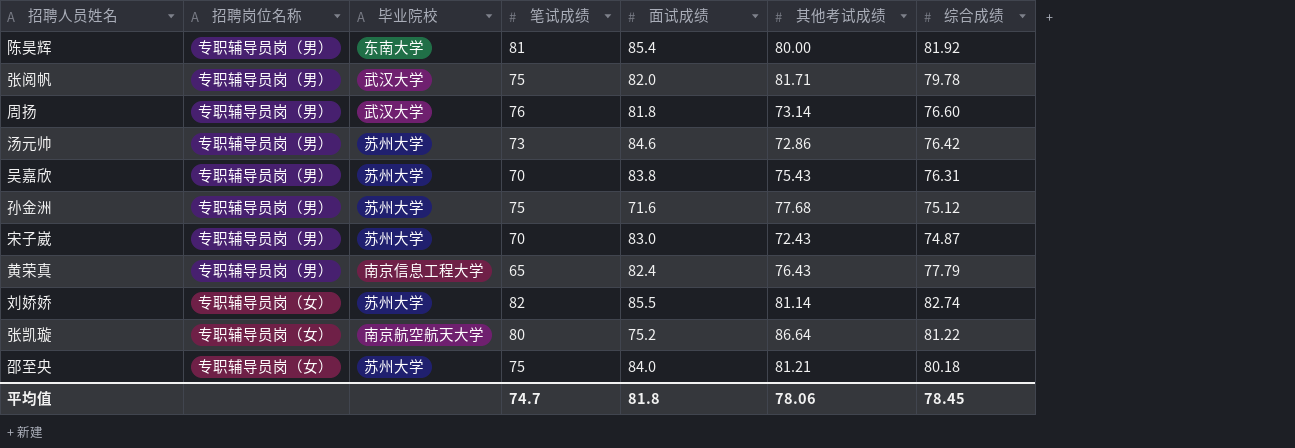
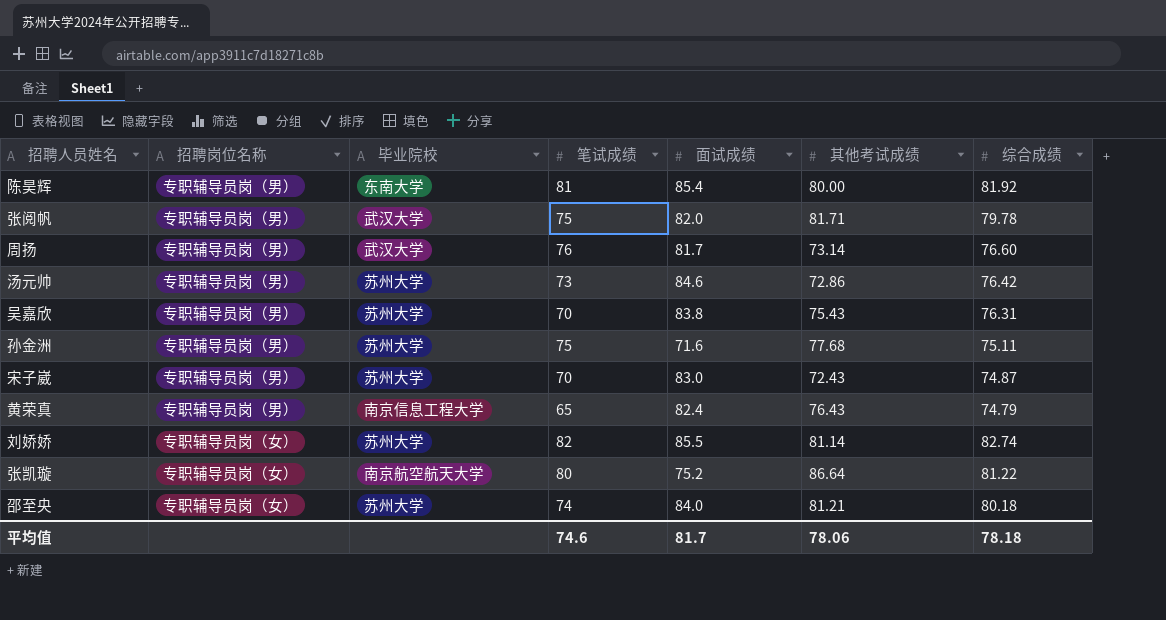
周扬 | 面试成绩: 81.8 -> 81.7
孙金洲 | 综合成绩: 75.12 -> 75.11
黄荣真 | 综合成绩: 77.79 -> 74.79
邵至央 | 笔试成绩: 75 -> 74
平均值 | 笔试成绩: 74.7 -> 74.6
平均值 | 面试成绩: 81.8 -> 81.7
平均值 | 综合成绩: 78.45 -> 78.18

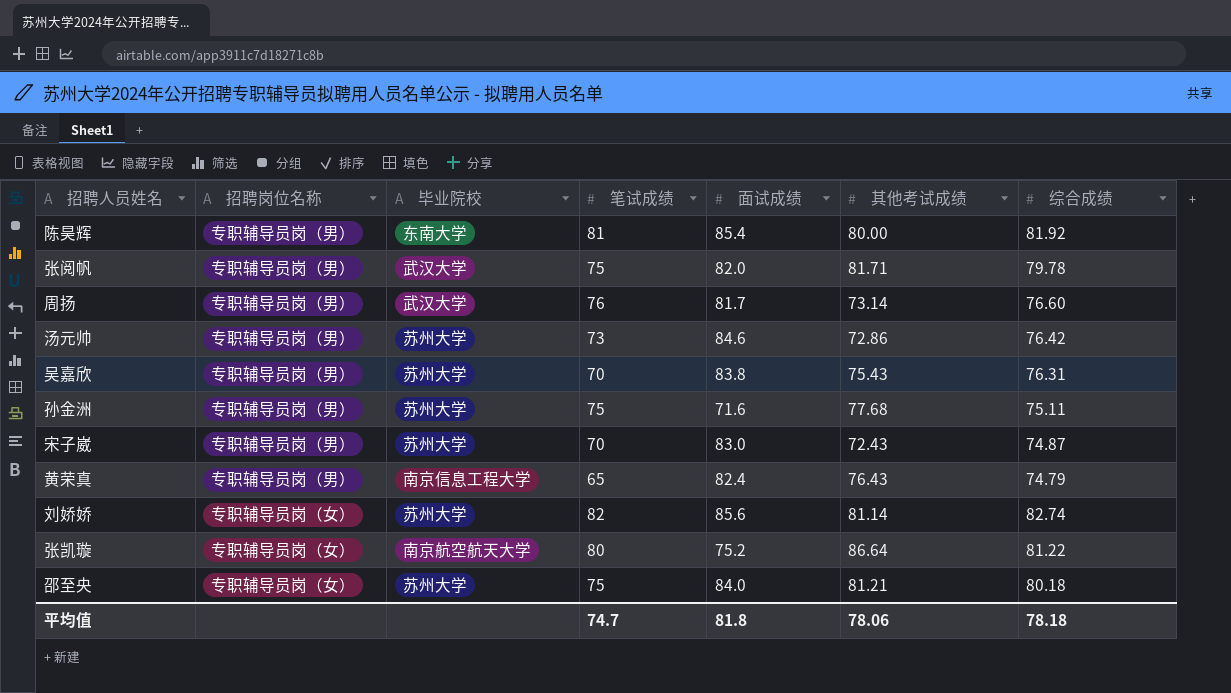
刘娇娇 | 面试成绩: 85.5 -> 85.6
邵至央 | 笔试成绩: 74 -> 75
平均值 | 笔试成绩: 74.6 -> 74.7
平均值 | 面试成绩: 81.7 -> 81.8

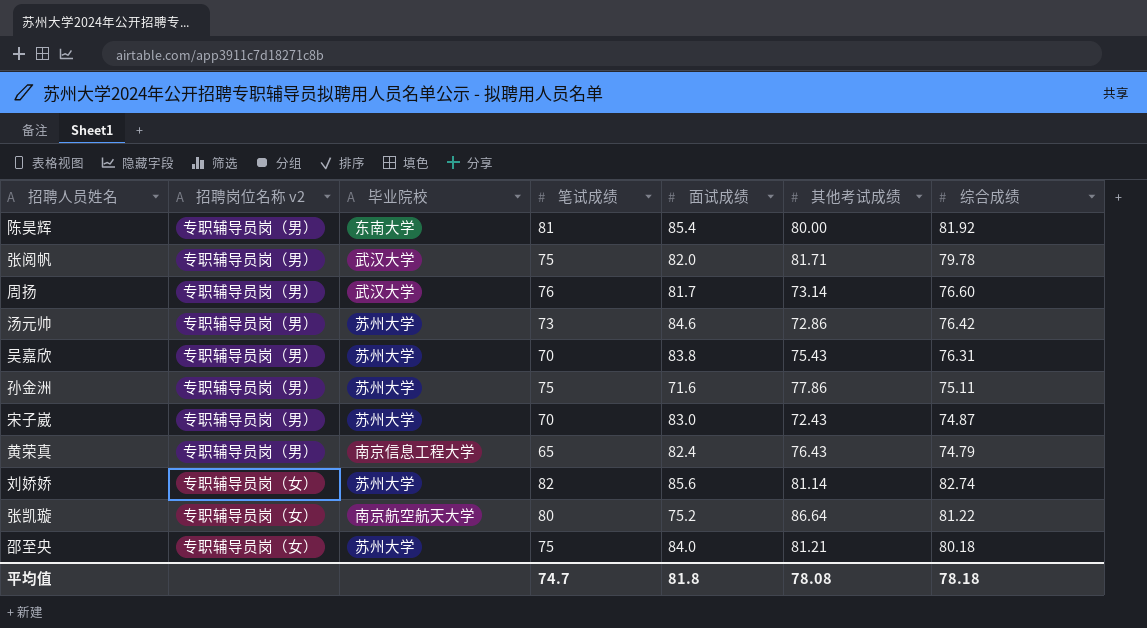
column name: 招聘岗位名称 -> 招聘岗位名称 v2
孙金洲 | 其他考试成绩: 77.68 -> 77.86
平均值 | 其他考试成绩: 78.06 -> 78.08

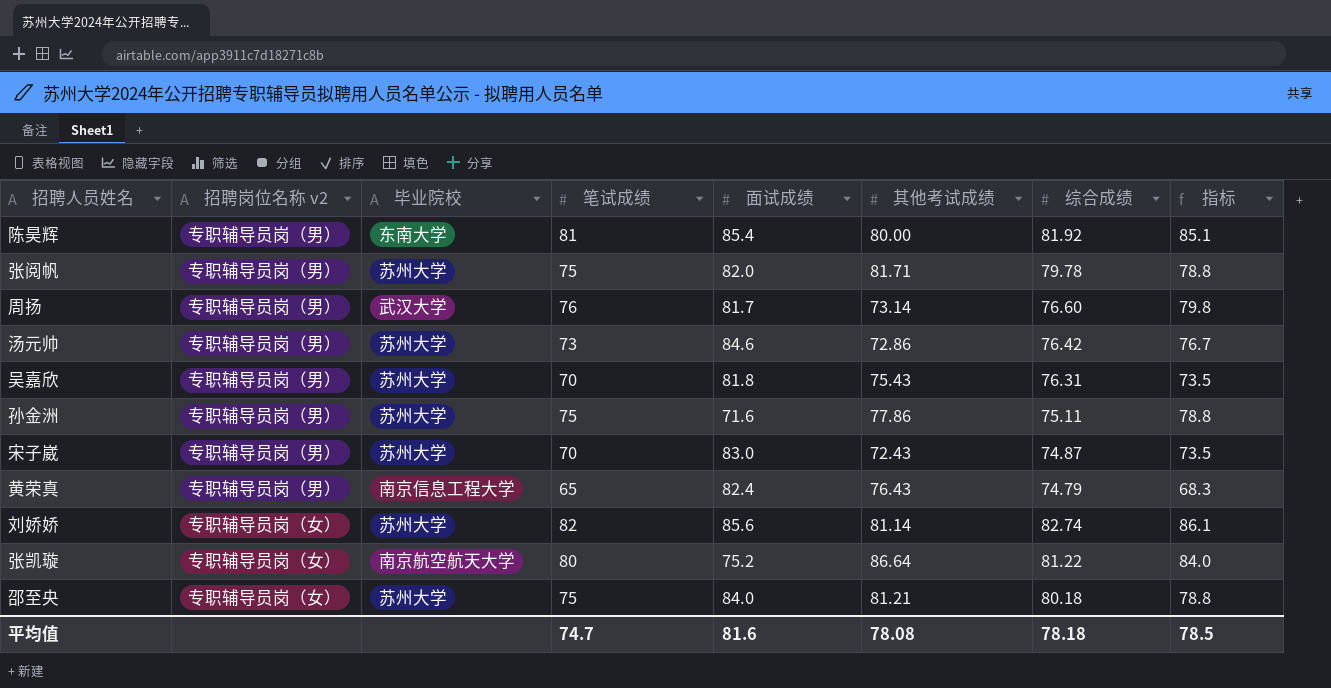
column 指标 | formula: none -> [笔试成绩] * 1.05
张阅帆 | 毕业院校: 武汉大学 -> 苏州大学
吴嘉欣 | 面试成绩: 83.8 -> 81.8
平均值 | 面试成绩: 81.8 -> 81.6

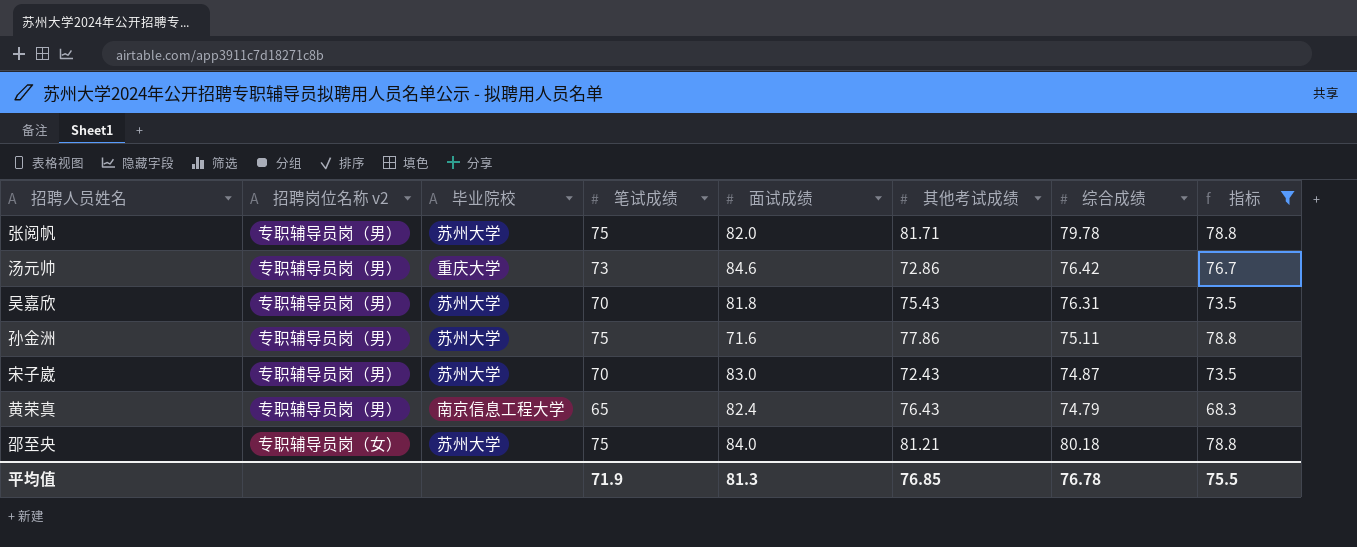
filter: none -> 指标 <= 78.8
汤元帅 | 毕业院校: 苏州大学 -> 重庆大学
平均值 | 笔试成绩: 74.7 -> 71.9
平均值 | 面试成绩: 81.6 -> 81.3
平均值 | 其他考试成绩: 78.08 -> 76.85
平均值 | 综合成绩: 78.18 -> 76.78
平均值 | 指标: 78.5 -> 75.5

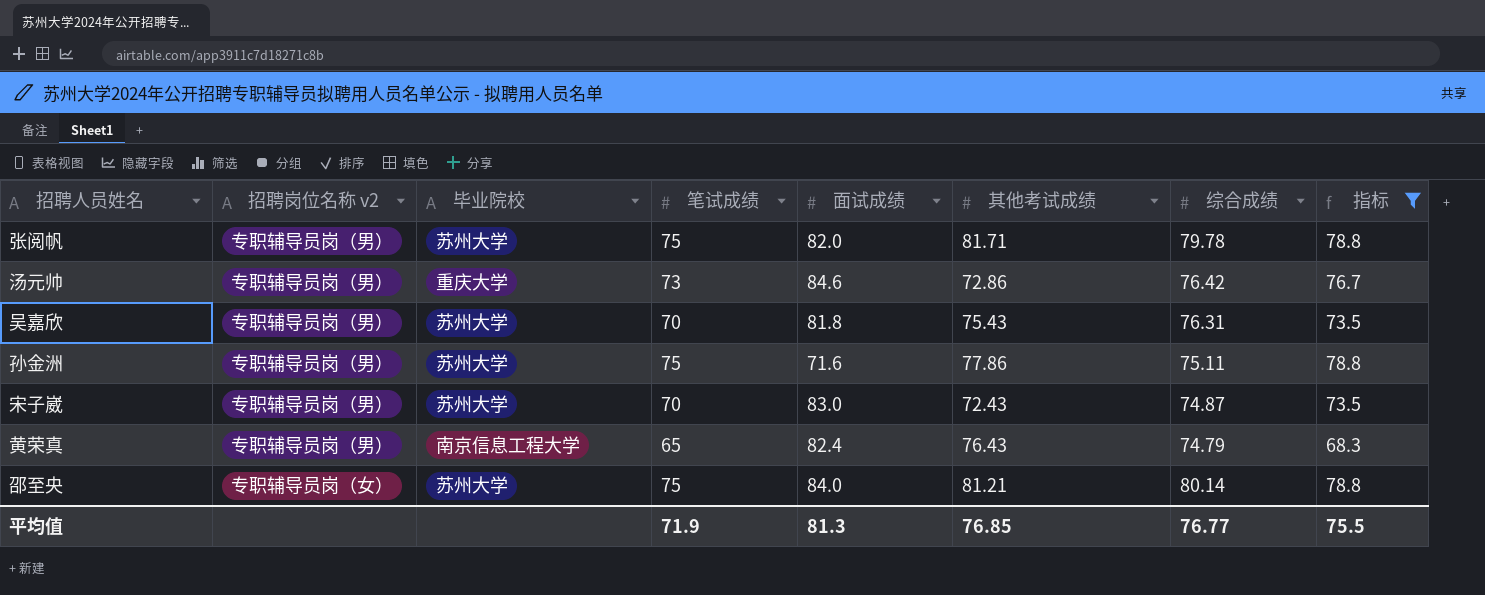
邵至央 | 综合成绩: 80.18 -> 80.14
平均值 | 综合成绩: 76.78 -> 76.77

